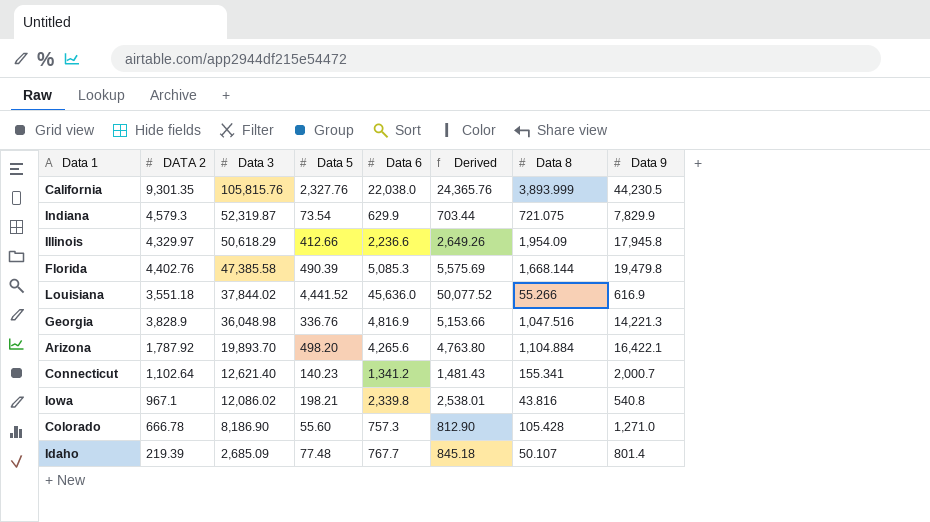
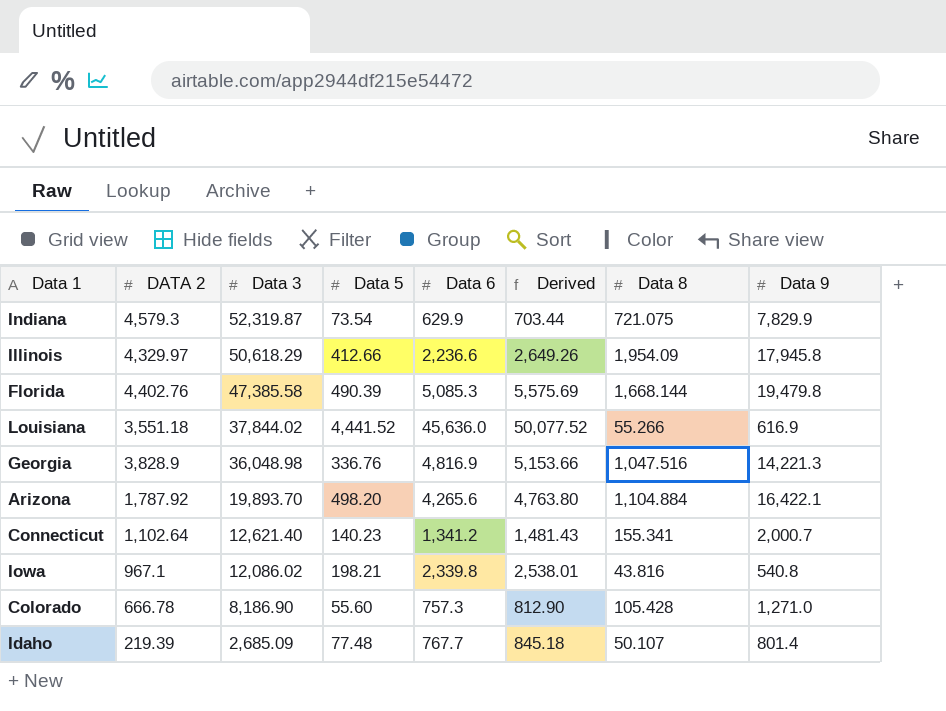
row California: 9,301.35 | 105,815.76 | 2,327.76 | 22,038.0 | 24,365.76 | 3,893.999 | 44,230.5 -> none

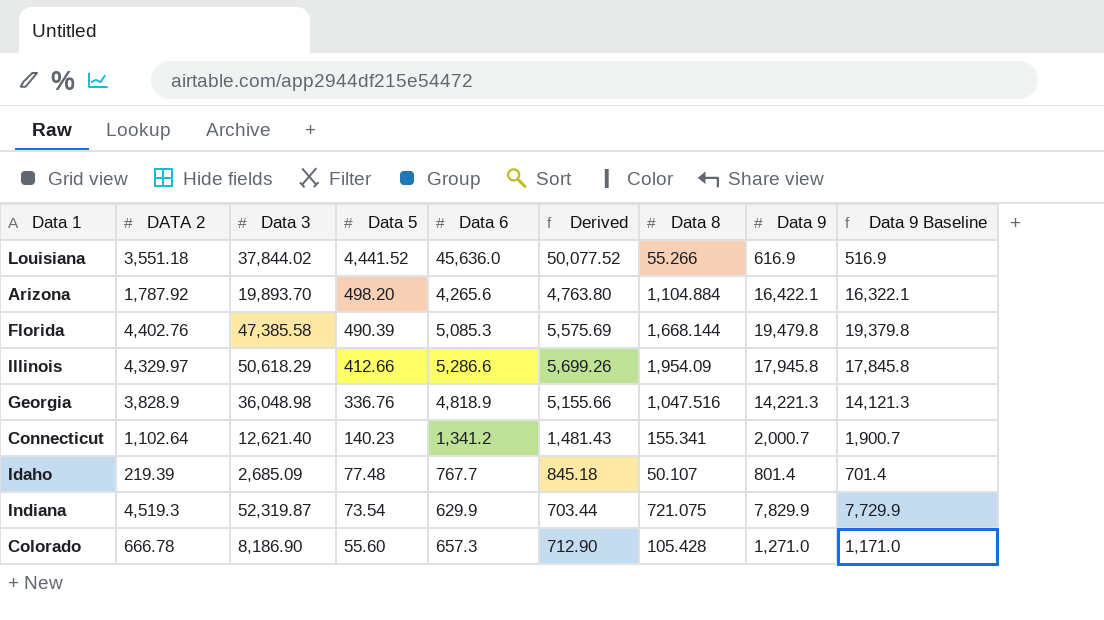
row order: Data 3 descending -> Data 5 descending
column Data 9 Baseline | formula: none -> [Data 9] - 100
row Iowa: 967.1 | 12,086.02 | 198.21 | 2,339.8 | 2,538.01 | 43.816 | 540.8 -> none
Illinois | Data 6: 2,236.6 -> 5,286.6
Illinois | Derived: 2,649.26 -> 5,699.26
Georgia | Data 6: 4,816.9 -> 4,818.9
Georgia | Derived: 5,153.66 -> 5,155.66
Indiana | DATA 2: 4,579.3 -> 4,519.3
Colorado | Data 6: 757.3 -> 657.3
Colorado | Derived: 812.90 -> 712.90

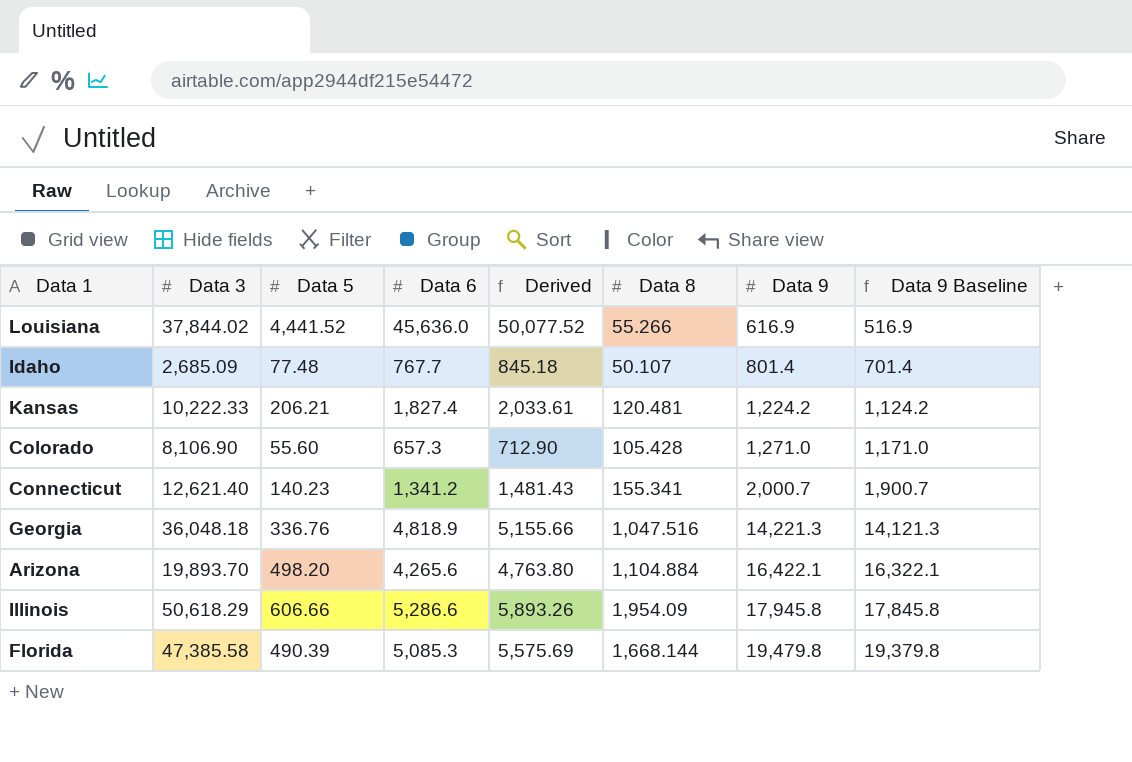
row order: Data 5 descending -> Data 9 ascending
column DATA 2 | position: 2 -> none
row Indiana: 4,519.3 | 52,319.87 | 73.54 | 629.9 | 703.44 | 721.075 | 7,829.9 | 7,729.9 -> none
row Kansas: none -> 10,222.33 | 206.21 | 1,827.4 | 2,033.61 | 120.481 | 1,224.2 | 1,124.2
Colorado | Data 3: 8,186.90 -> 8,106.90
Georgia | Data 3: 36,048.98 -> 36,048.18
Illinois | Data 5: 412.66 -> 606.66
Illinois | Derived: 5,699.26 -> 5,893.26

